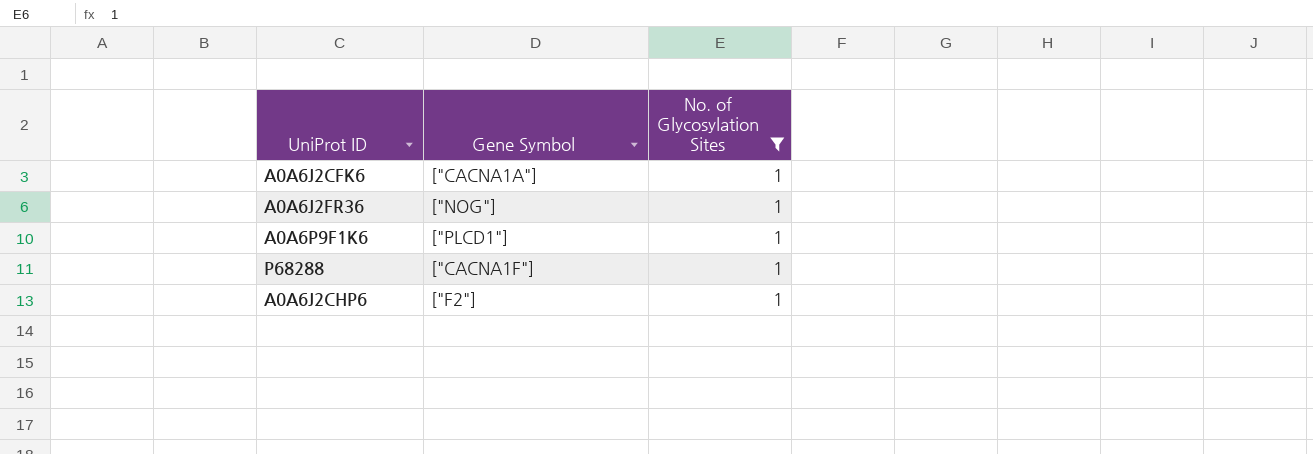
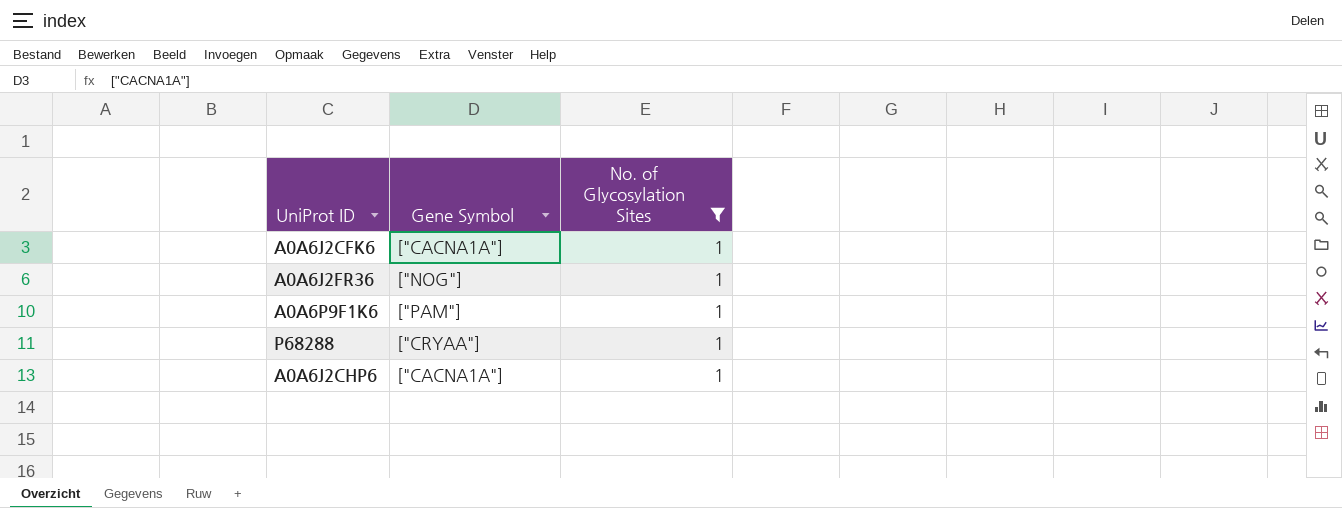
A0A6P9F1K6 | Gene Symbol: ["PLCD1"] -> ["PAM"]
P68288 | Gene Symbol: ["CACNA1F"] -> ["CRYAA"]
A0A6J2CHP6 | Gene Symbol: ["F2"] -> ["CACNA1A"]

